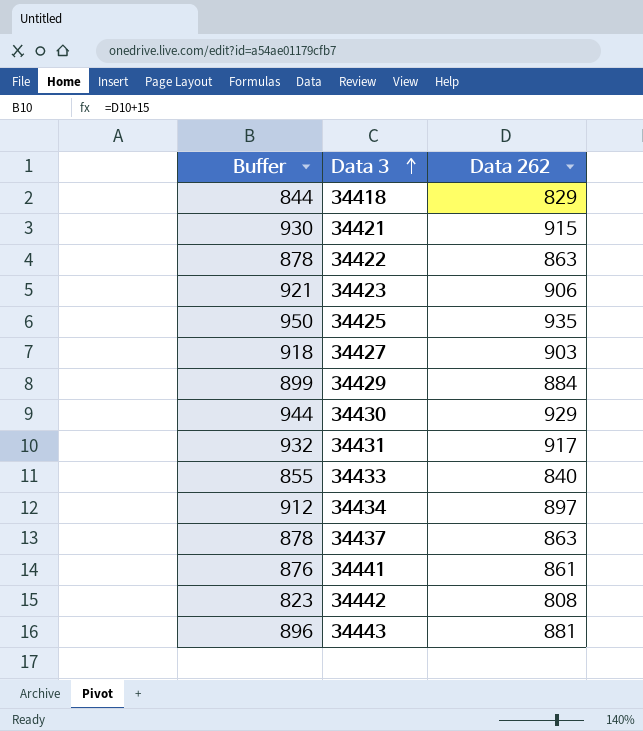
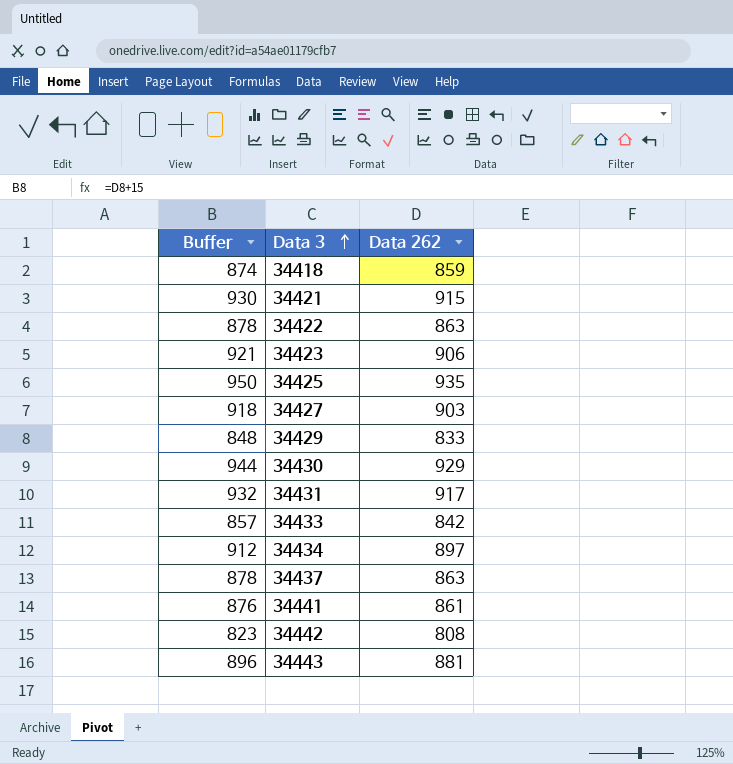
34418 | Buffer: 844 -> 874
34418 | Data 262: 829 -> 859
34429 | Buffer: 899 -> 848
34429 | Data 262: 884 -> 833
34433 | Buffer: 855 -> 857
34433 | Data 262: 840 -> 842

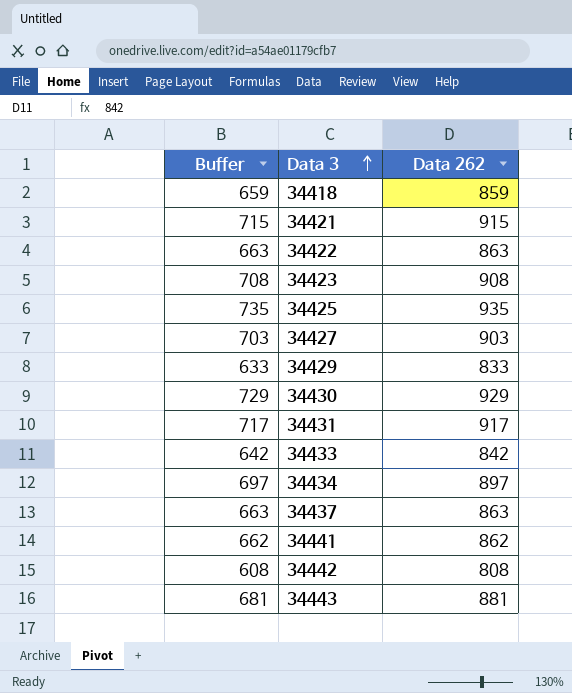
column Buffer | formula: [Data 262] + 15 -> [Data 262] - 200
34423 | Data 262: 906 -> 908
34441 | Data 262: 861 -> 862

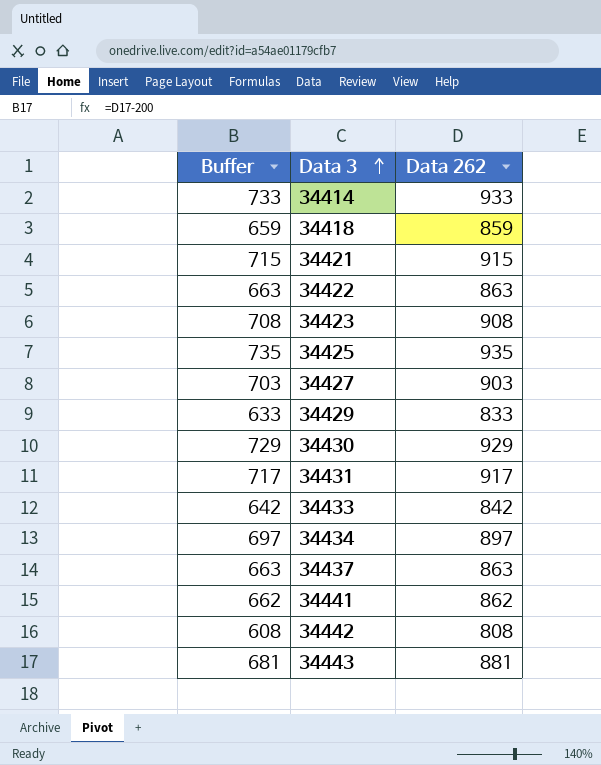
row 34414: none -> 733 | 933

